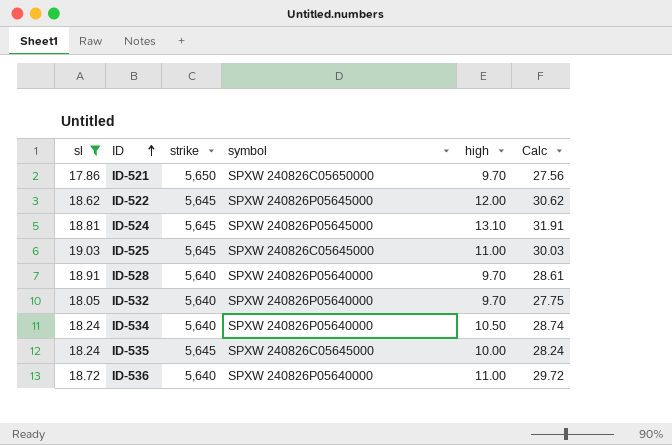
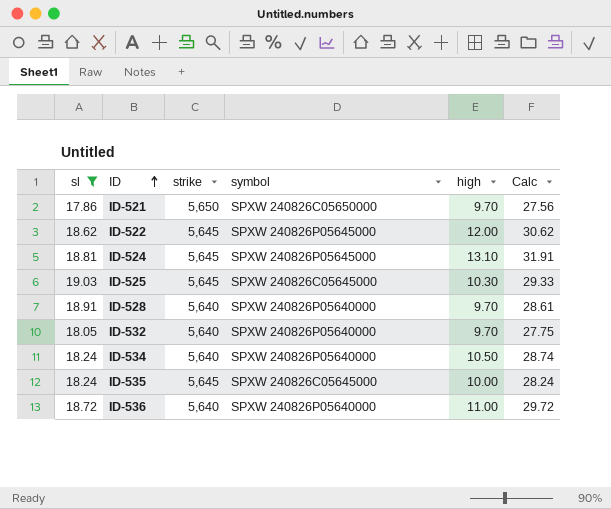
ID-525 | high: 11.00 -> 10.30
ID-525 | Calc: 30.03 -> 29.33

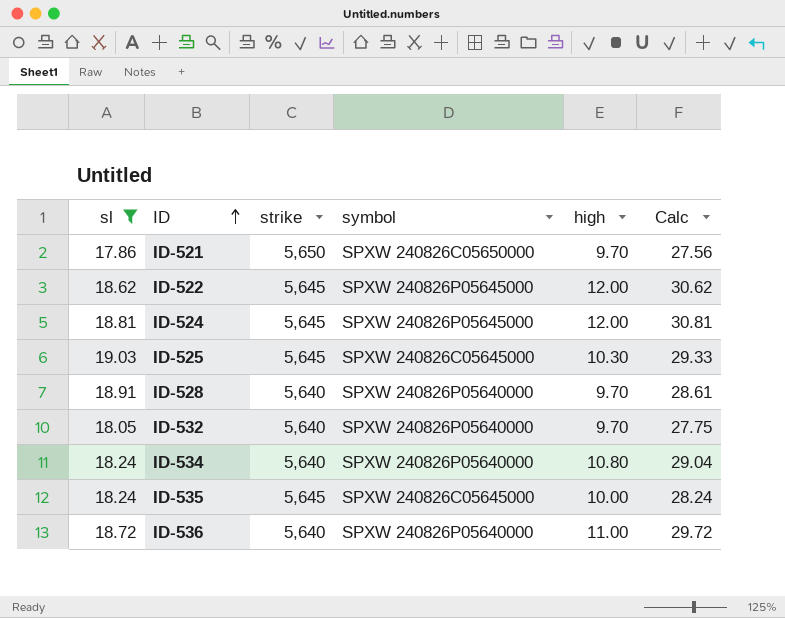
ID-524 | high: 13.10 -> 12.00
ID-524 | Calc: 31.91 -> 30.81
ID-534 | high: 10.50 -> 10.80
ID-534 | Calc: 28.74 -> 29.04

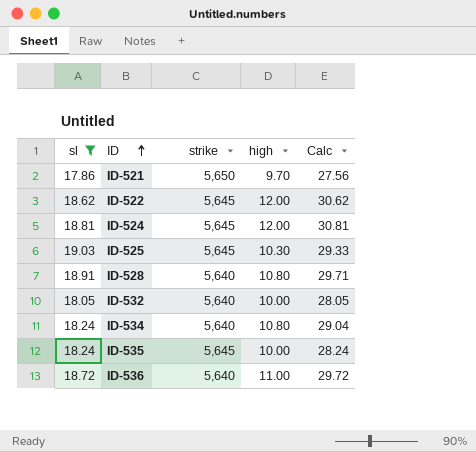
column symbol | position: 4 -> none
ID-528 | high: 9.70 -> 10.80
ID-528 | Calc: 28.61 -> 29.71
ID-532 | high: 9.70 -> 10.00
ID-532 | Calc: 27.75 -> 28.05

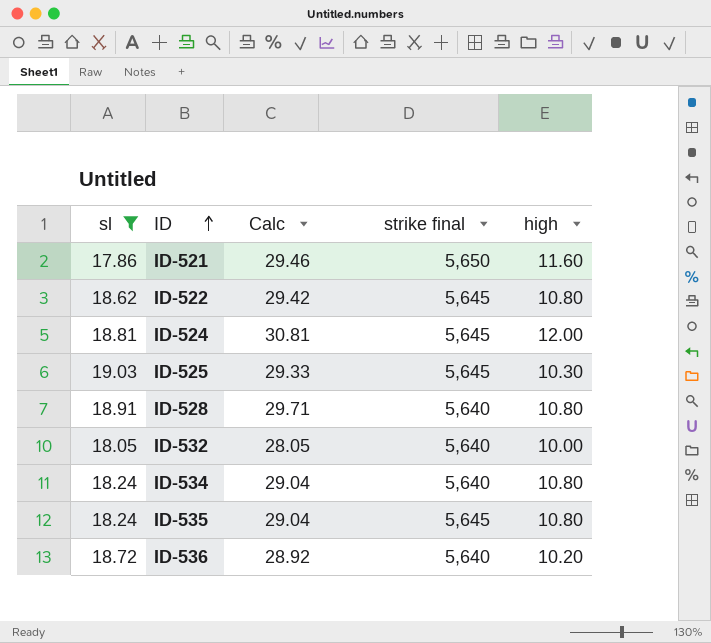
column Calc | position: 5 -> 3
column name: strike -> strike final
ID-521 | Calc: 27.56 -> 29.46
ID-521 | high: 9.70 -> 11.60
ID-522 | Calc: 30.62 -> 29.42
ID-522 | high: 12.00 -> 10.80
ID-535 | Calc: 28.24 -> 29.04
ID-535 | high: 10.00 -> 10.80
ID-536 | Calc: 29.72 -> 28.92
ID-536 | high: 11.00 -> 10.20

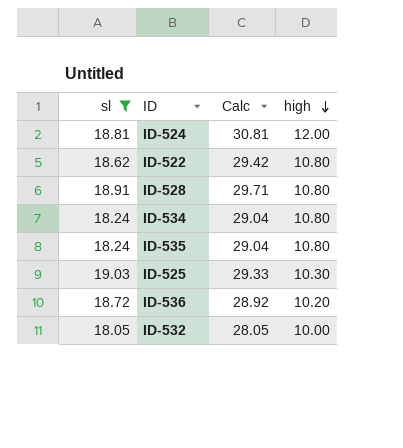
row order: ID ascending -> high descending
column strike final | position: 4 -> none
row ID-521: 17.86 | 29.46 | 5,650 | 11.60 -> none

